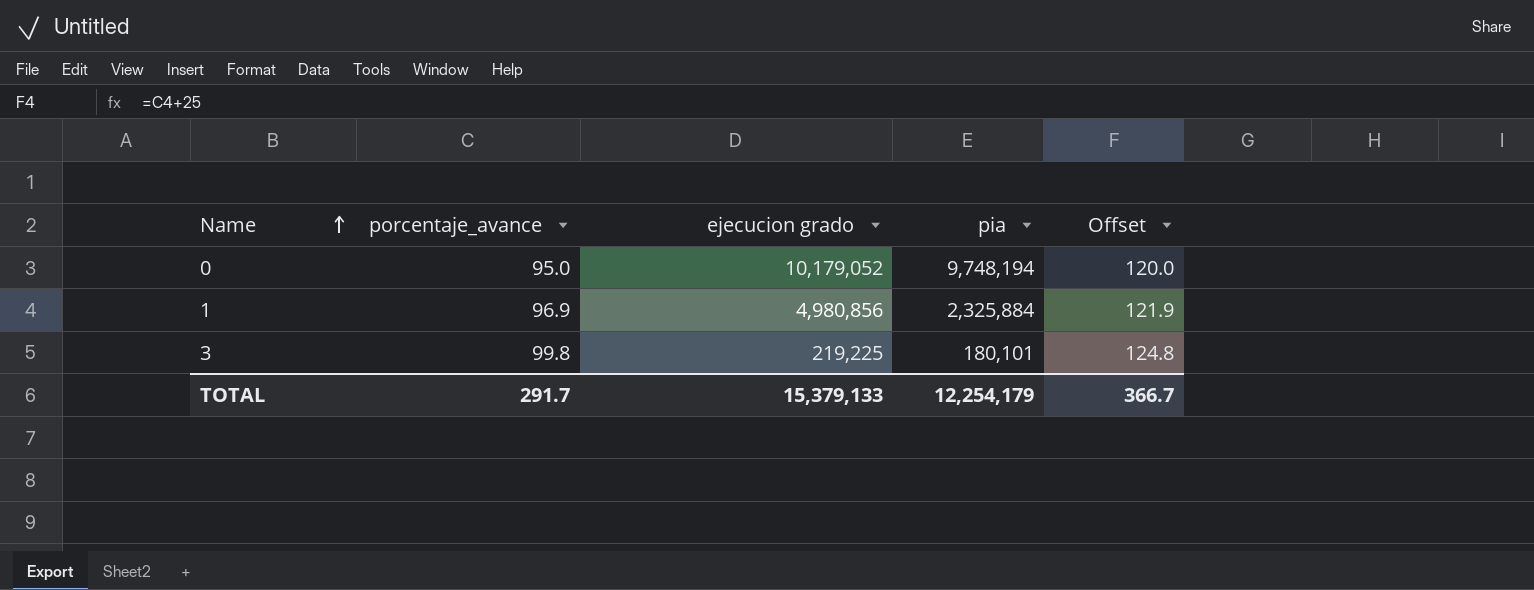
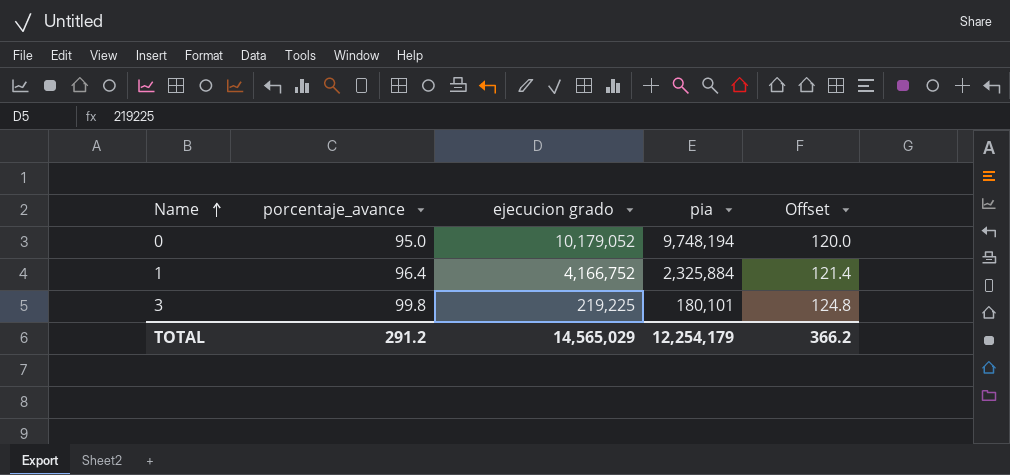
1 | porcentaje_avance: 96.9 -> 96.4
1 | ejecucion grado: 4,980,856 -> 4,166,752
1 | Offset: 121.9 -> 121.4
TOTAL | porcentaje_avance: 291.7 -> 291.2
TOTAL | ejecucion grado: 15,379,133 -> 14,565,029
TOTAL | Offset: 366.7 -> 366.2

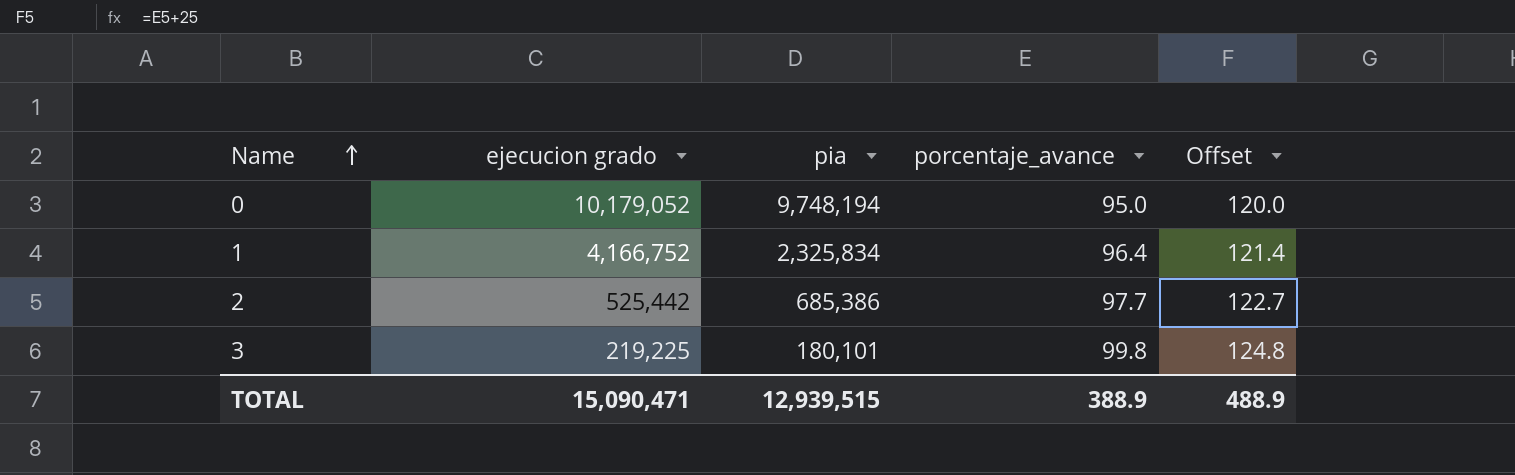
column porcentaje_avance | position: 2 -> 4
1 | pia: 2,325,884 -> 2,325,834
row 2: none -> 525,442 | 685,386 | 97.7 | 122.7
TOTAL | ejecucion grado: 14,565,029 -> 15,090,471
TOTAL | pia: 12,254,179 -> 12,939,515
TOTAL | porcentaje_avance: 291.2 -> 388.9
TOTAL | Offset: 366.2 -> 488.9

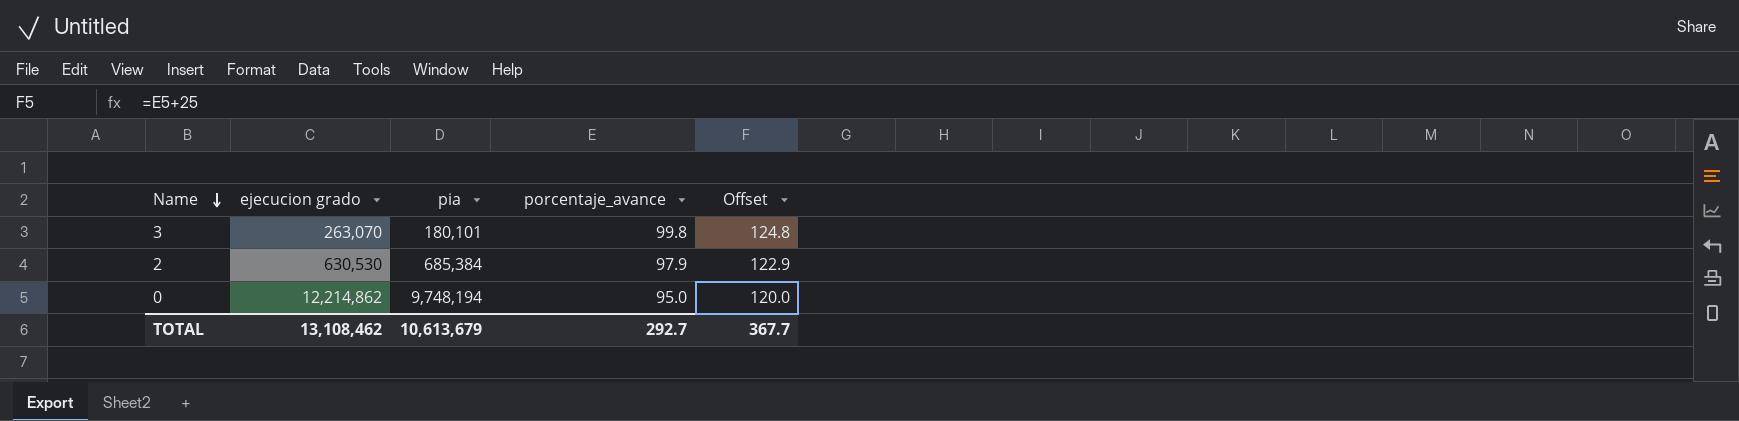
row order: Name ascending -> Name descending
row 1: 4,166,752 | 2,325,834 | 96.4 | 121.4 -> none
3 | ejecucion grado: 219,225 -> 263,070
2 | ejecucion grado: 525,442 -> 630,530
2 | pia: 685,386 -> 685,384
2 | porcentaje_avance: 97.7 -> 97.9
2 | Offset: 122.7 -> 122.9
0 | ejecucion grado: 10,179,052 -> 12,214,862
TOTAL | ejecucion grado: 15,090,471 -> 13,108,462
TOTAL | pia: 12,939,515 -> 10,613,679
TOTAL | porcentaje_avance: 388.9 -> 292.7
TOTAL | Offset: 488.9 -> 367.7

